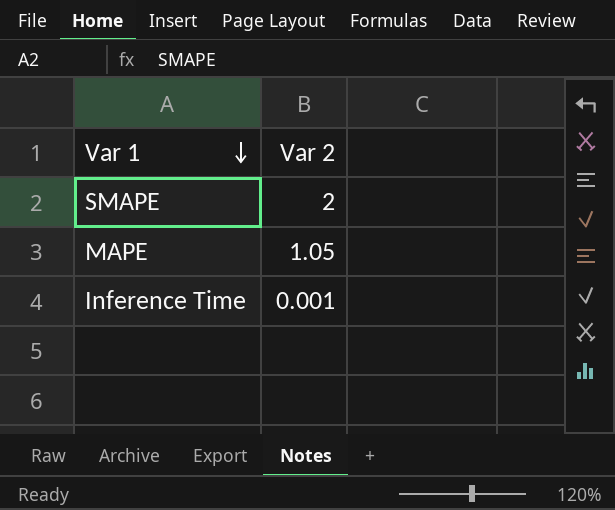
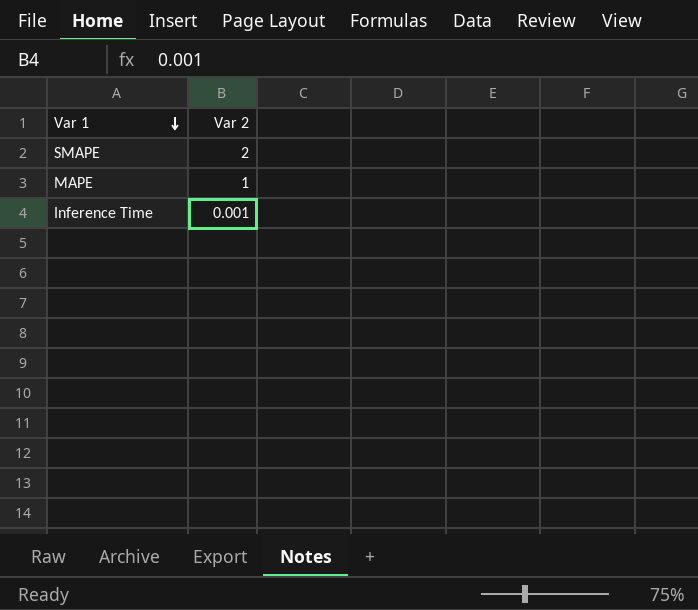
MAPE | Var 2: 1.05 -> 1

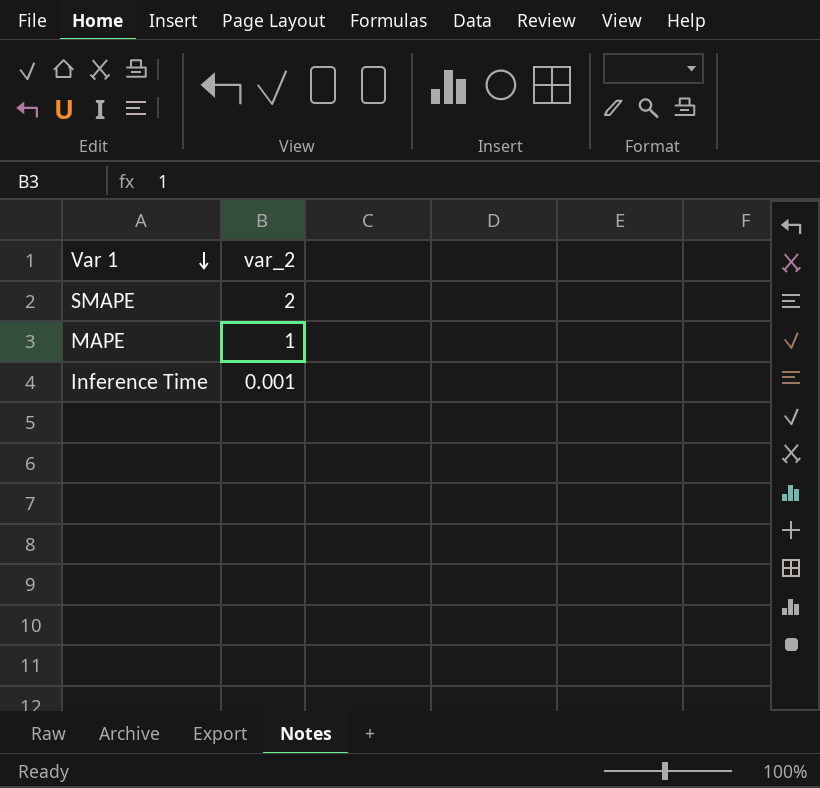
column name: Var 2 -> var_2

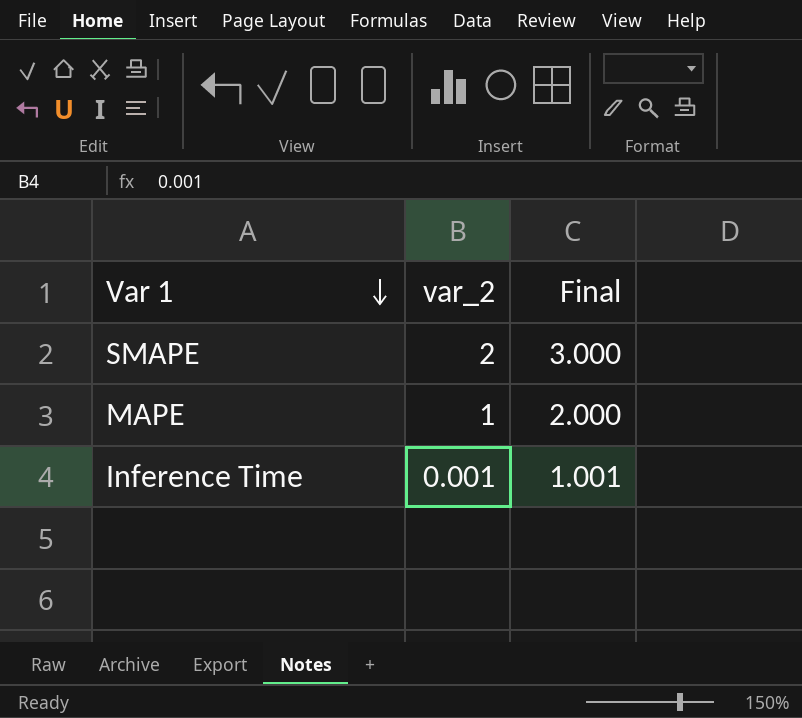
column Final | formula: none -> [var_2] + 1

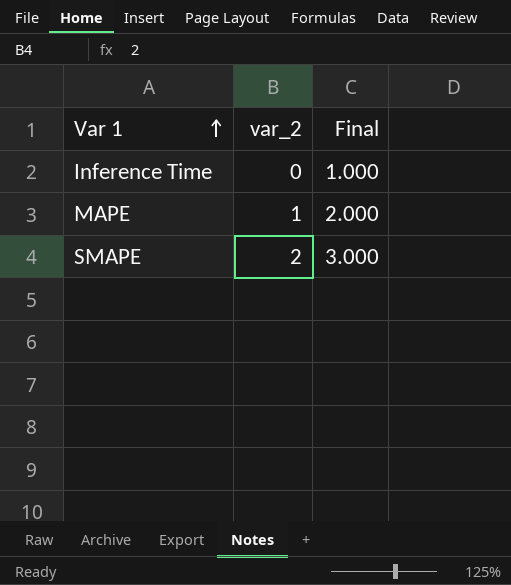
row order: Var 1 descending -> Var 1 ascending
Inference Time | var_2: 0.001 -> 0
Inference Time | Final: 1.001 -> 1.000

